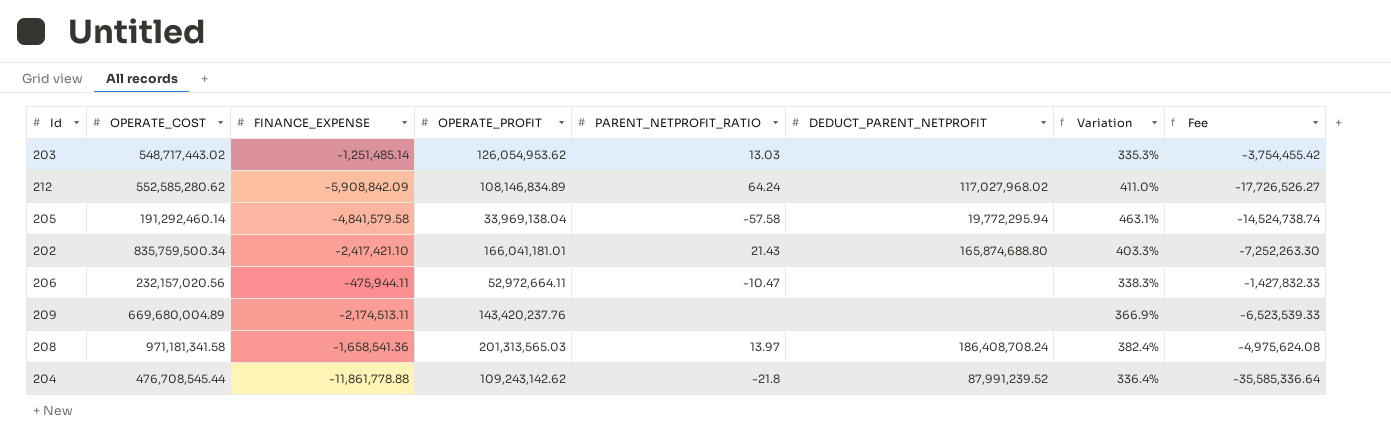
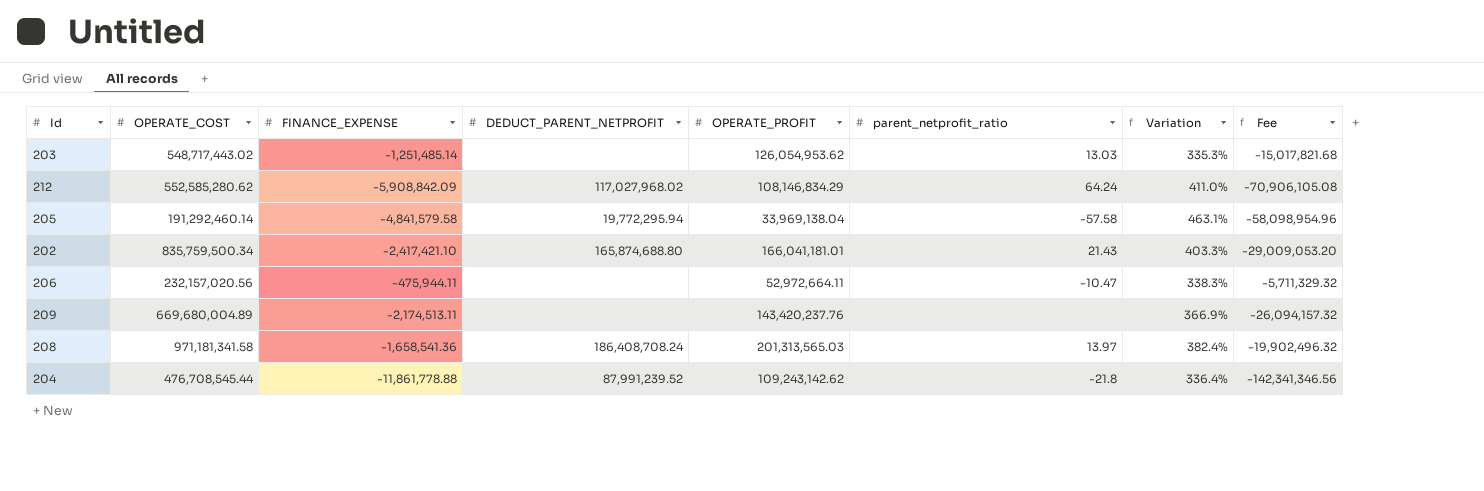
column DEDUCT_PARENT_NETPROFIT | position: 6 -> 4
column name: PARENT_NETPROFIT_RATIO -> parent_netprofit_ratio
column Fee | formula: [FINANCE_EXPENSE] * 3 -> [FINANCE_EXPENSE] * 12
212 | OPERATE_PROFIT: 108,146,834.89 -> 108,146,834.29

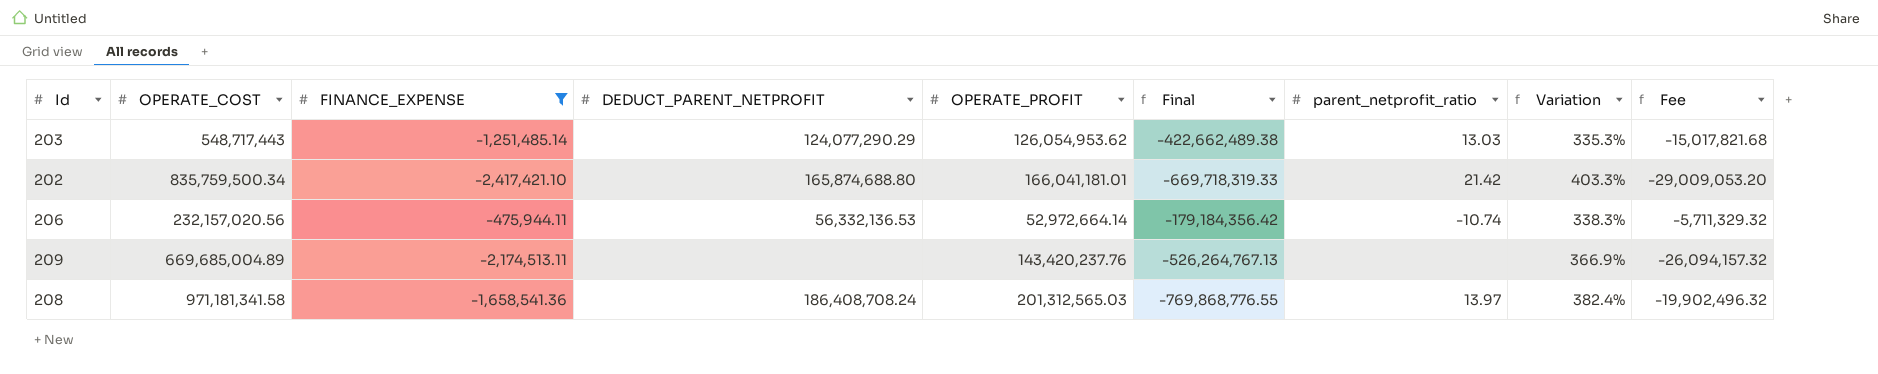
filter: none -> FINANCE_EXPENSE >= -2,417,421.10
column Final | formula: none -> [OPERATE_PROFIT] - [OPERATE_COST]
203 | OPERATE_COST: 548,717,443.02 -> 548,717,443
203 | DEDUCT_PARENT_NETPROFIT: none -> 124,077,290.29
202 | parent_netprofit_ratio: 21.43 -> 21.42
206 | DEDUCT_PARENT_NETPROFIT: none -> 56,332,136.53
206 | OPERATE_PROFIT: 52,972,664.11 -> 52,972,664.14
206 | parent_netprofit_ratio: -10.47 -> -10.74
209 | OPERATE_COST: 669,680,004.89 -> 669,685,004.89
208 | OPERATE_PROFIT: 201,313,565.03 -> 201,312,565.03

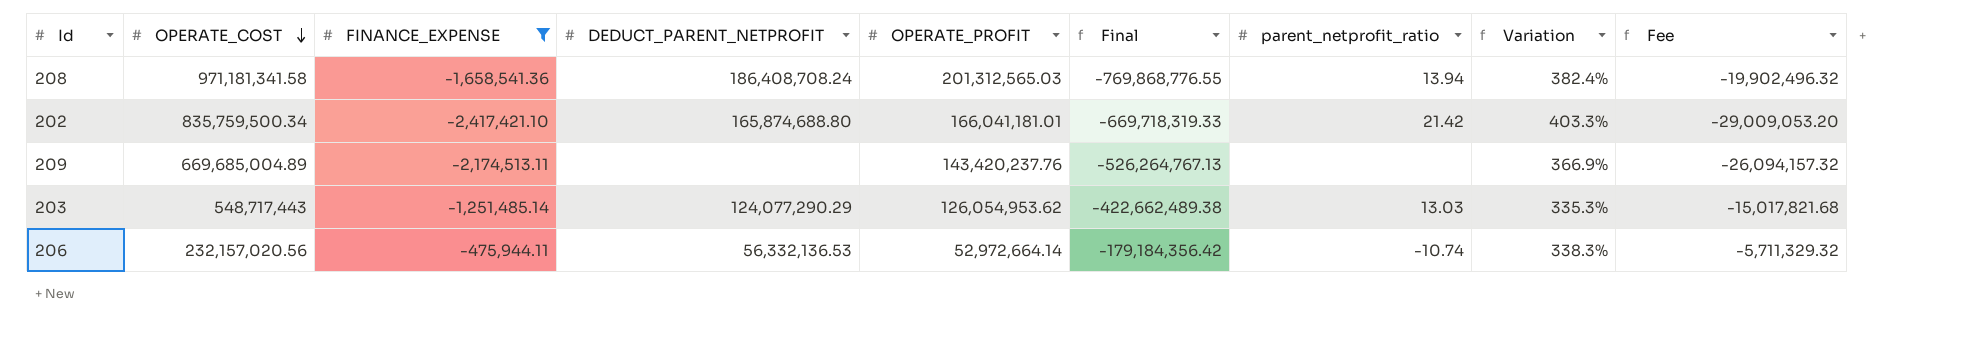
row order: none -> OPERATE_COST descending
208 | parent_netprofit_ratio: 13.97 -> 13.94

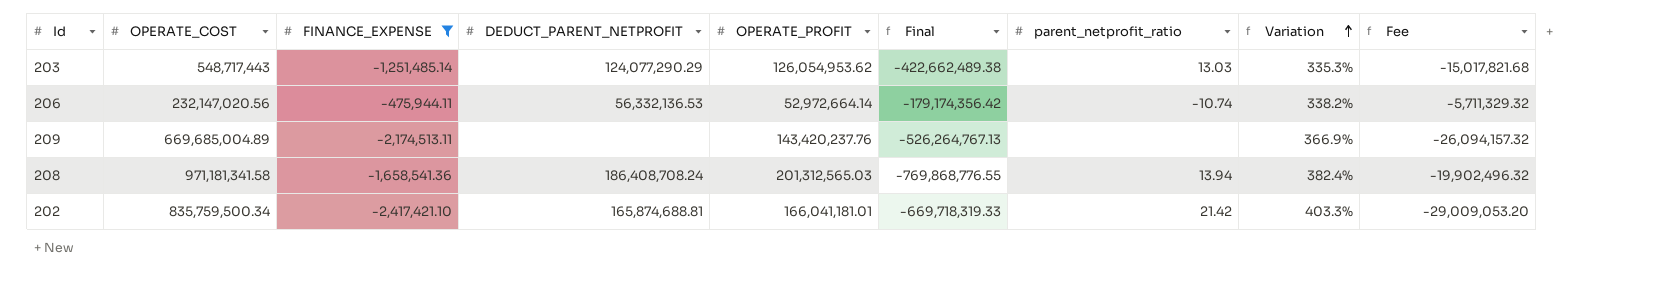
row order: OPERATE_COST descending -> Variation ascending
206 | OPERATE_COST: 232,157,020.56 -> 232,147,020.56
206 | Final: -179,184,356.42 -> -179,174,356.42
206 | Variation: 338.3% -> 338.2%
202 | DEDUCT_PARENT_NETPROFIT: 165,874,688.80 -> 165,874,688.81

